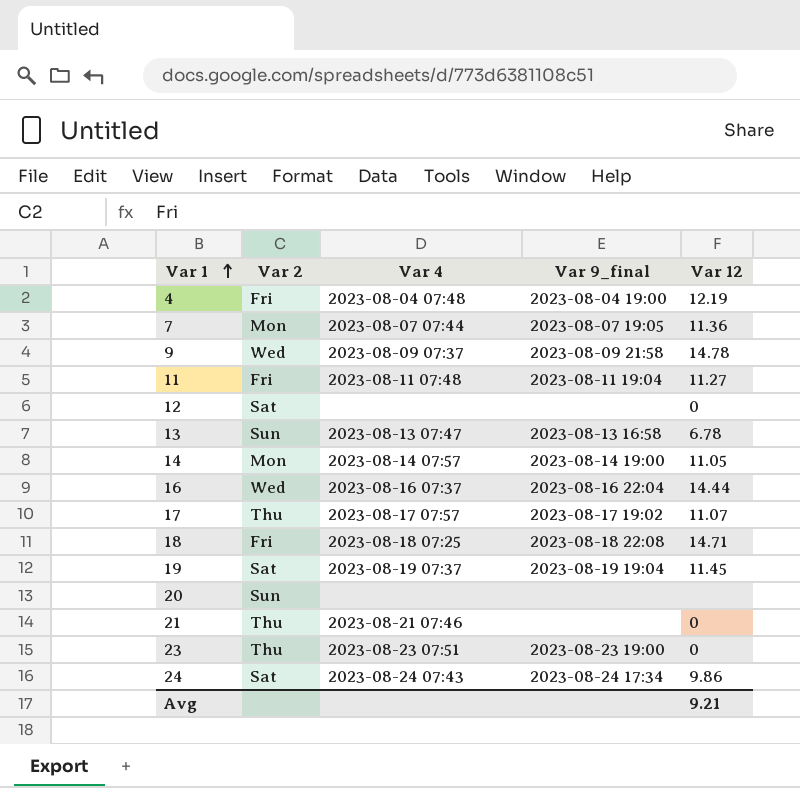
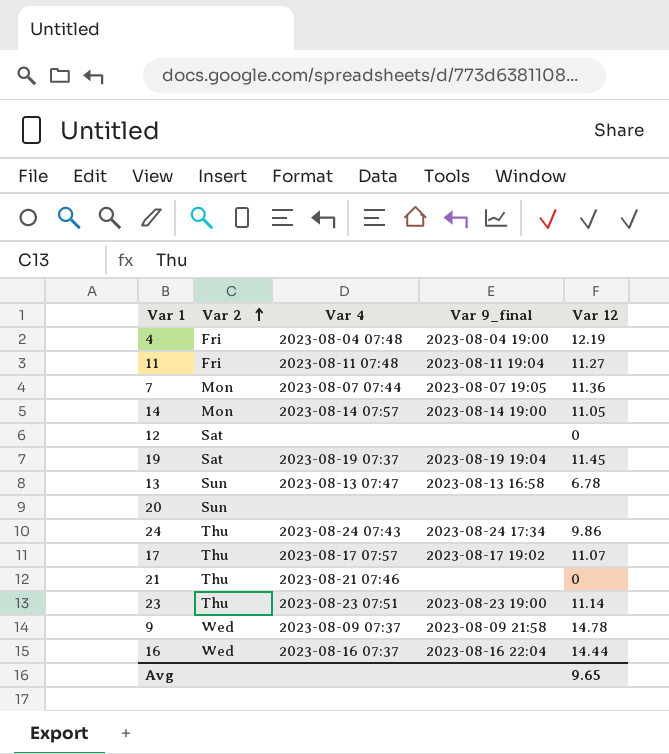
row order: Var 1 ascending -> Var 2 ascending
row 18: Fri | 2023-08-18 07:25 | 2023-08-18 22:08 | 14.71 -> none
24 | Var 2: Sat -> Thu
23 | Var 12: 0 -> 11.14
Avg | Var 12: 9.21 -> 9.65

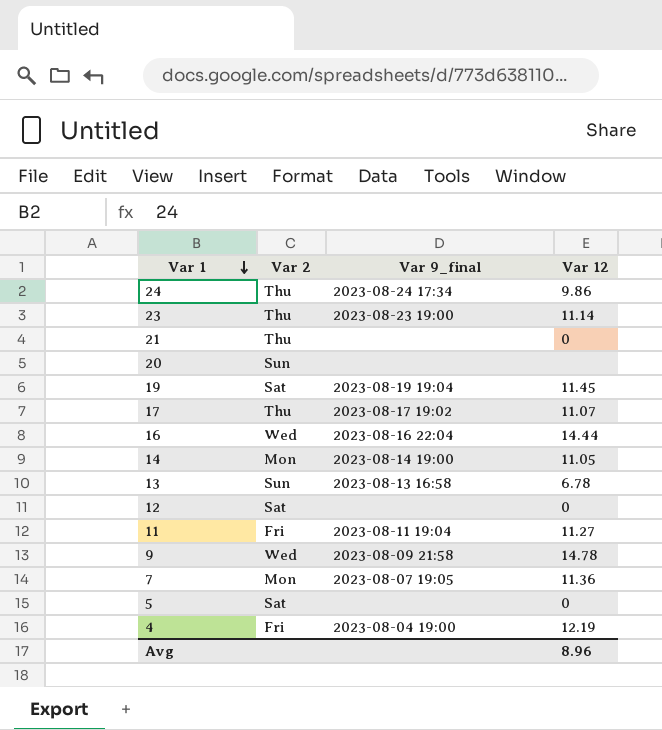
row order: Var 2 ascending -> Var 1 descending
column Var 4 | position: 3 -> none
row 5: none -> Sat | none | 0
Avg | Var 12: 9.65 -> 8.96

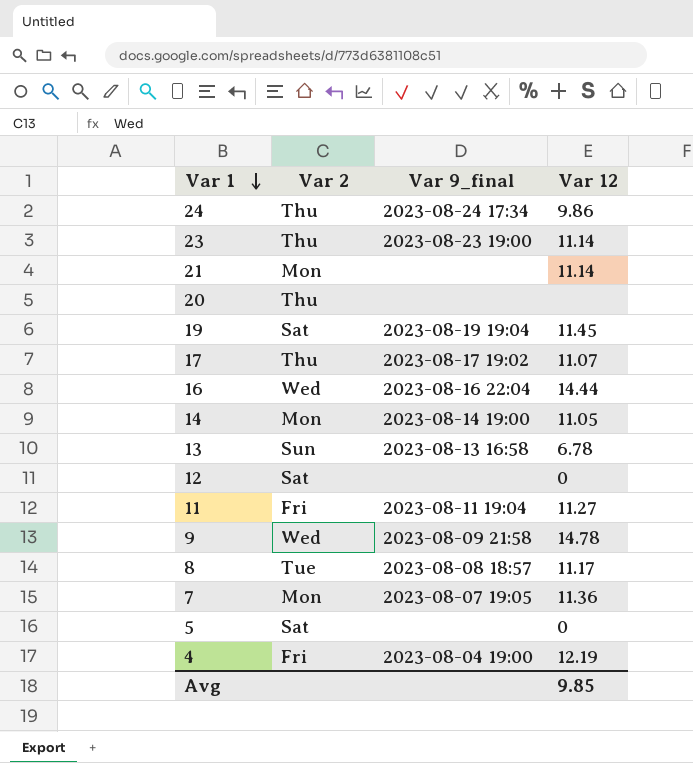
21 | Var 2: Thu -> Mon
21 | Var 12: 0 -> 11.14
20 | Var 2: Sun -> Thu
row 8: none -> Tue | 2023-08-08 18:57 | 11.17
Avg | Var 12: 8.96 -> 9.85

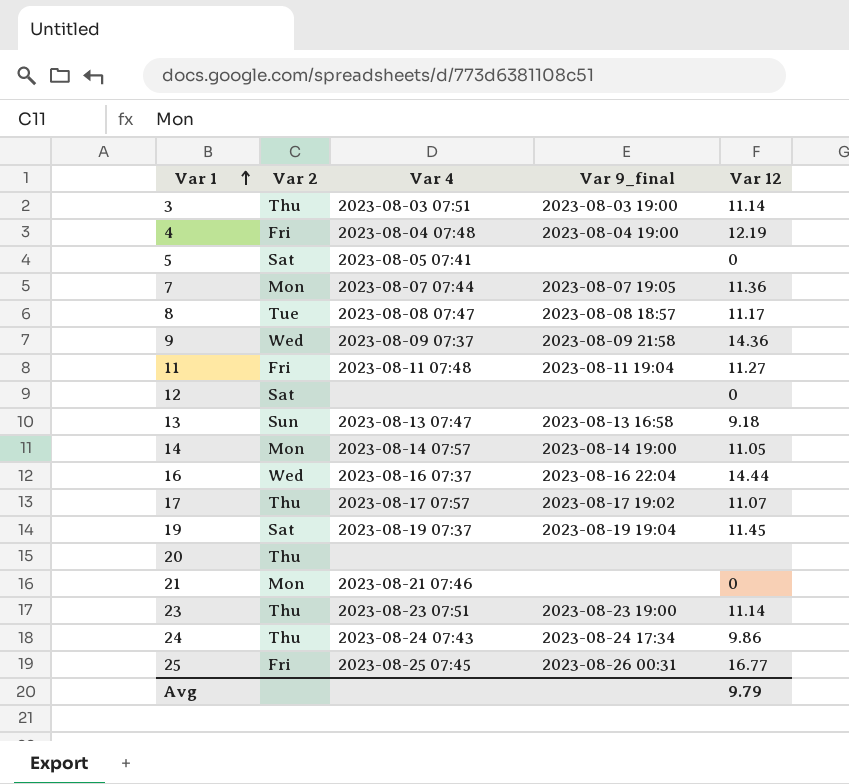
row order: Var 1 descending -> Var 1 ascending
column Var 4 | position: none -> 3
row 3: none -> Thu | 2023-08-03 07:51 | 2023-08-03 19:00 | 11.14
9 | Var 12: 14.78 -> 14.36
13 | Var 12: 6.78 -> 9.18
21 | Var 12: 11.14 -> 0
row 25: none -> Fri | 2023-08-25 07:45 | 2023-08-26 00:31 | 16.77
Avg | Var 12: 9.85 -> 9.79

